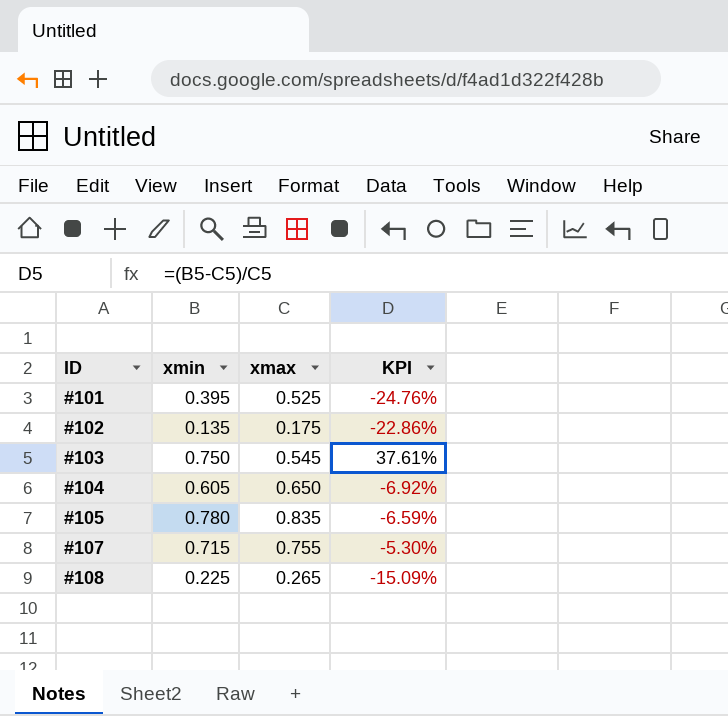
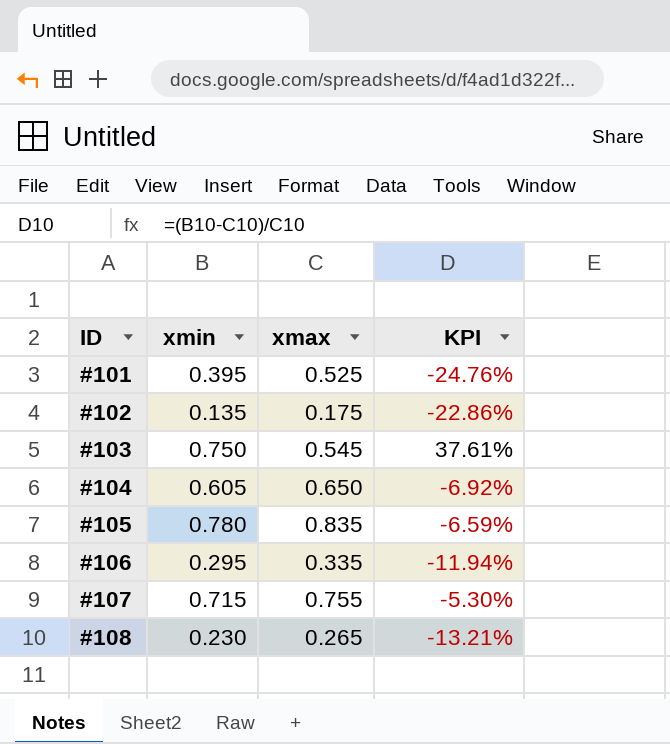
row #106: none -> 0.295 | 0.335 | -11.94%
#108 | xmin: 0.225 -> 0.230
#108 | KPI: -15.09% -> -13.21%

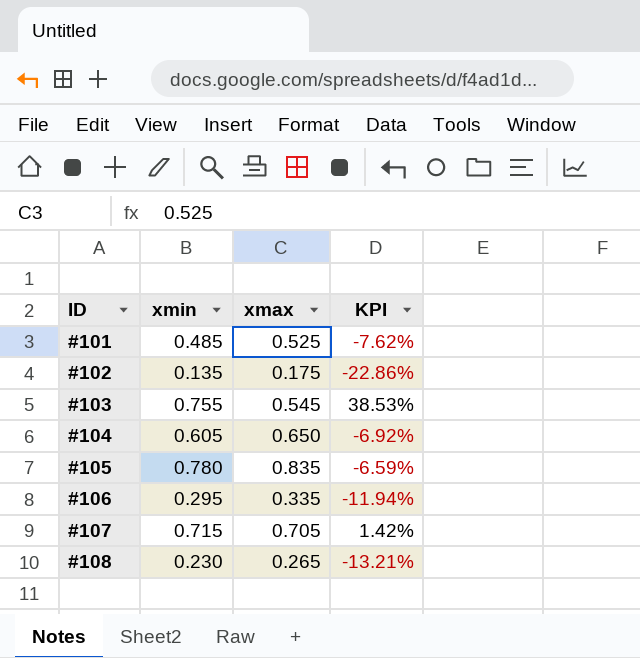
#101 | xmin: 0.395 -> 0.485
#101 | KPI: -24.76% -> -7.62%
#103 | xmin: 0.750 -> 0.755
#103 | KPI: 37.61% -> 38.53%
#107 | xmax: 0.755 -> 0.705
#107 | KPI: -5.30% -> 1.42%

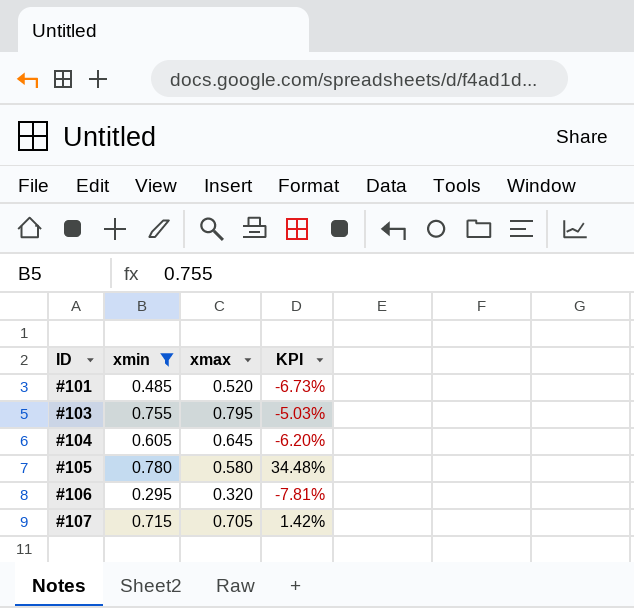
filter: none -> xmin >= 0.295
#101 | xmax: 0.525 -> 0.520
#101 | KPI: -7.62% -> -6.73%
#103 | xmax: 0.545 -> 0.795
#103 | KPI: 38.53% -> -5.03%
#104 | xmax: 0.650 -> 0.645
#104 | KPI: -6.92% -> -6.20%
#105 | xmax: 0.835 -> 0.580
#105 | KPI: -6.59% -> 34.48%
#106 | xmax: 0.335 -> 0.320
#106 | KPI: -11.94% -> -7.81%

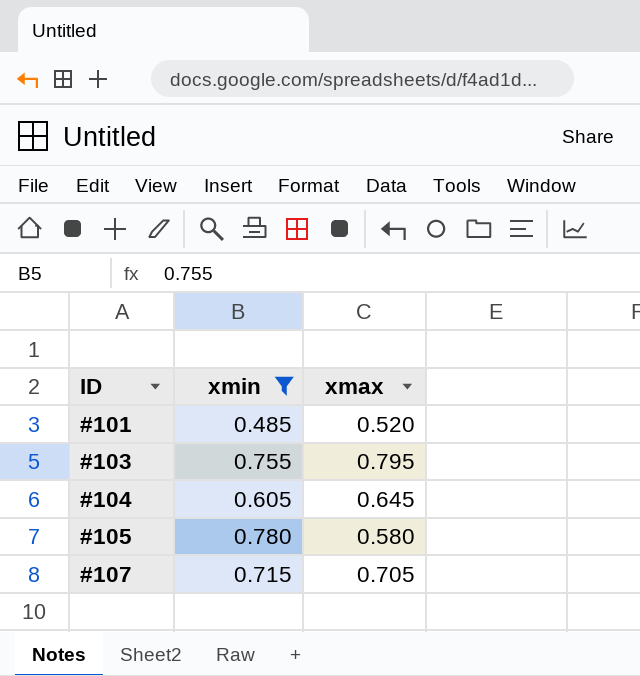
column KPI | formula: ([xmin] - [xmax]) / [xmax] -> none
row #106: 0.295 | 0.320 | -7.81% -> none

